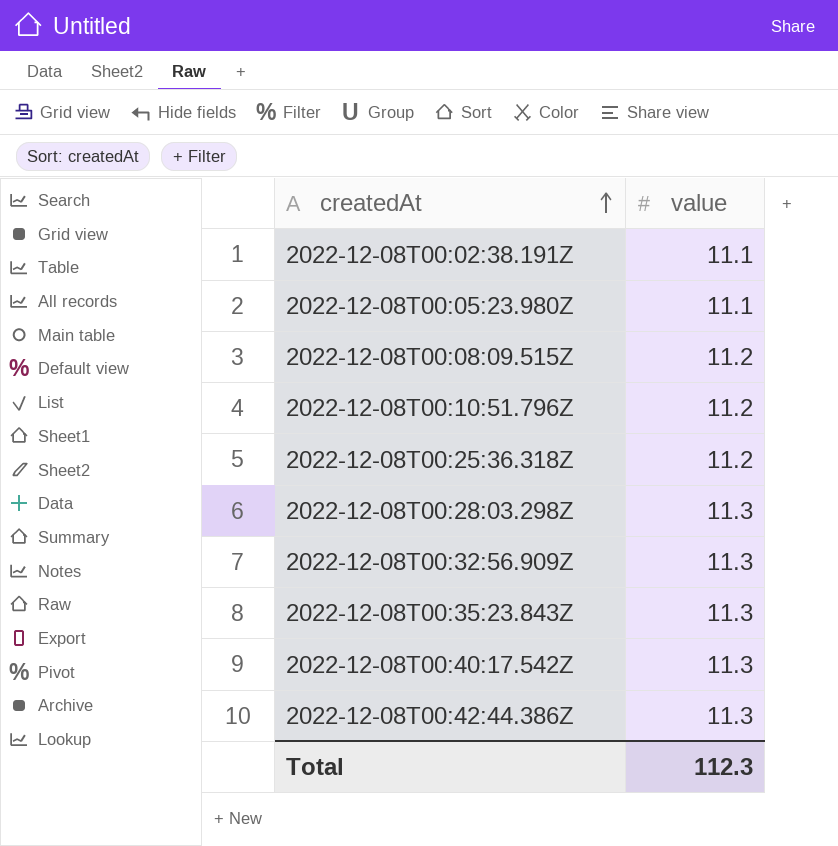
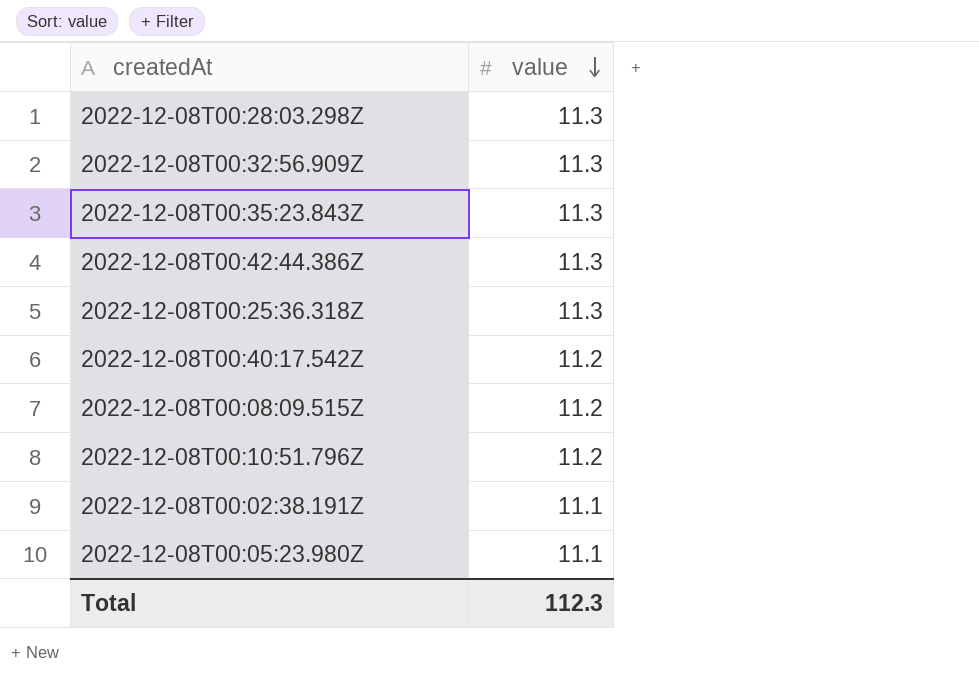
row order: createdAt ascending -> value descending
2022-12-08T00:25:36.318Z | value: 11.2 -> 11.3
2022-12-08T00:40:17.542Z | value: 11.3 -> 11.2

